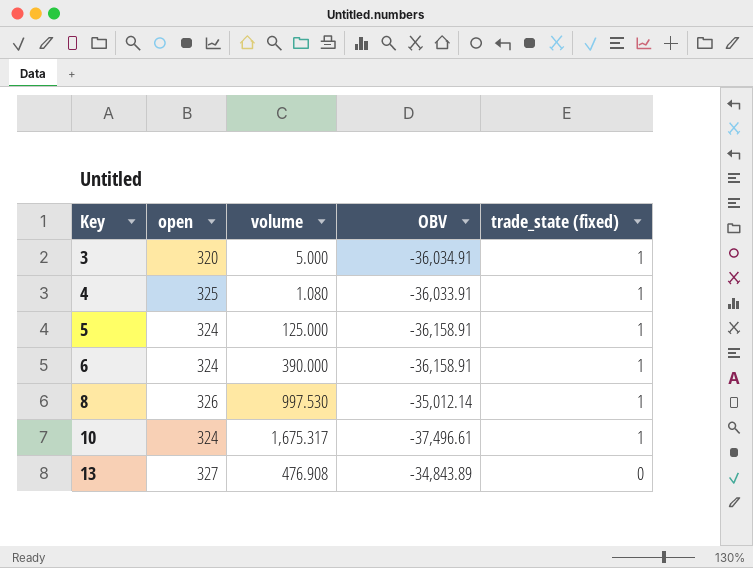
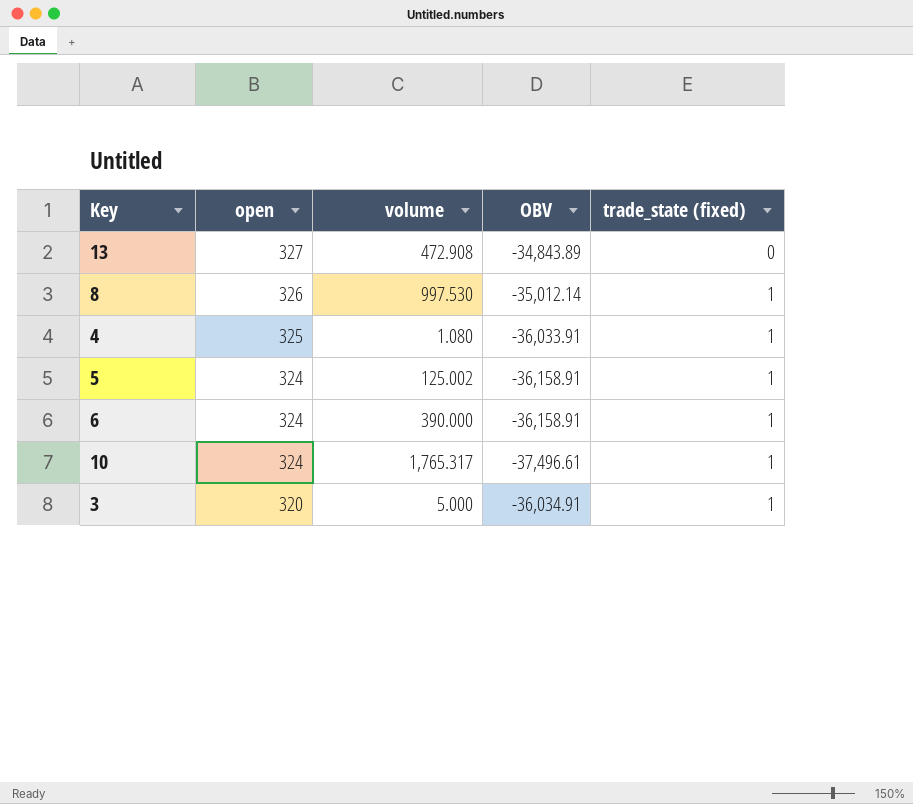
row order: Key ascending -> open descending
13 | volume: 476.908 -> 472.908
5 | volume: 125.000 -> 125.002
10 | volume: 1,675.317 -> 1,765.317

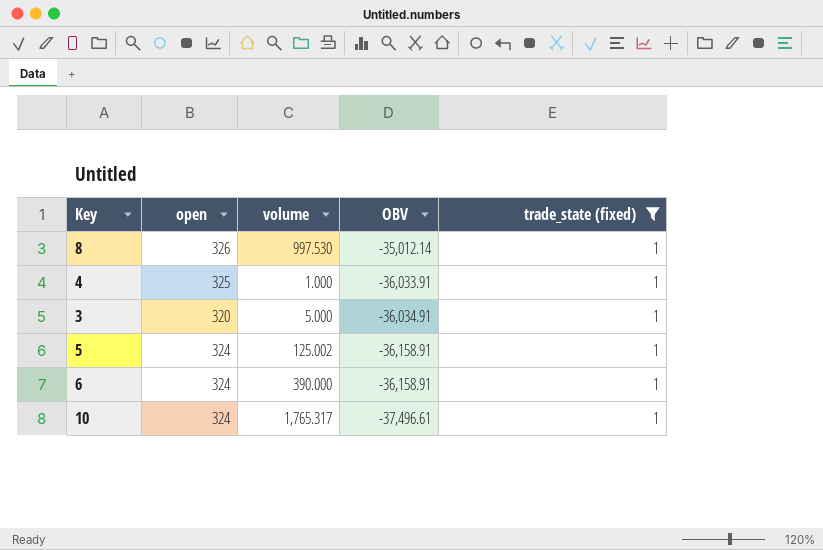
filter: none -> trade_state (fixed) = 1
row order: open descending -> OBV descending
4 | volume: 1.080 -> 1.000

